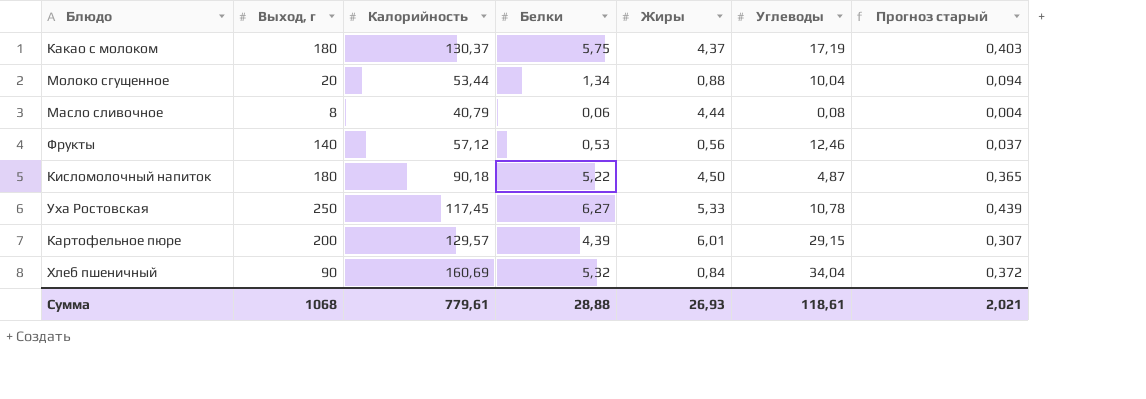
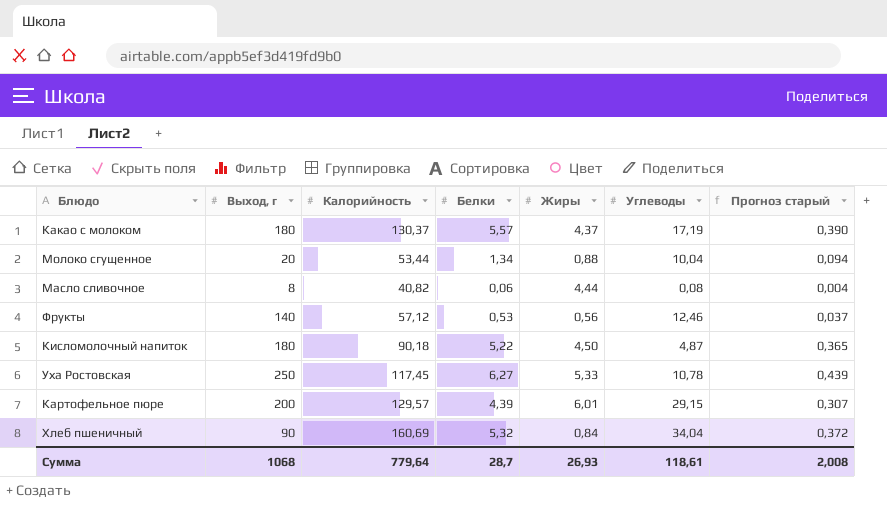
Какао с молоком | Белки: 5,75 -> 5,57
Какао с молоком | Прогноз старый: 0,403 -> 0,390
Масло сливочное | Калорийность: 40,79 -> 40,82
Сумма | Калорийность: 779,61 -> 779,64
Сумма | Белки: 28,88 -> 28,7
Сумма | Прогноз старый: 2,021 -> 2,008

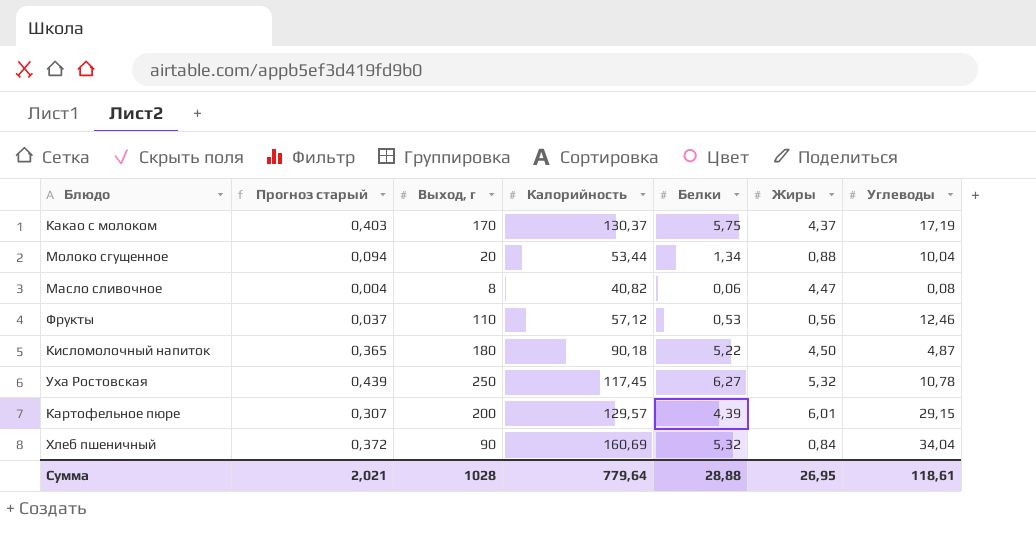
column Прогноз старый | position: 7 -> 2
Какао с молоком | Прогноз старый: 0,390 -> 0,403
Какао с молоком | Выход, г: 180 -> 170
Какао с молоком | Белки: 5,57 -> 5,75
Масло сливочное | Жиры: 4,44 -> 4,47
Фрукты | Выход, г: 140 -> 110
Уха Ростовская | Жиры: 5,33 -> 5,32
Сумма | Прогноз старый: 2,008 -> 2,021
Сумма | Выход, г: 1068 -> 1028
Сумма | Белки: 28,7 -> 28,88
Сумма | Жиры: 26,93 -> 26,95

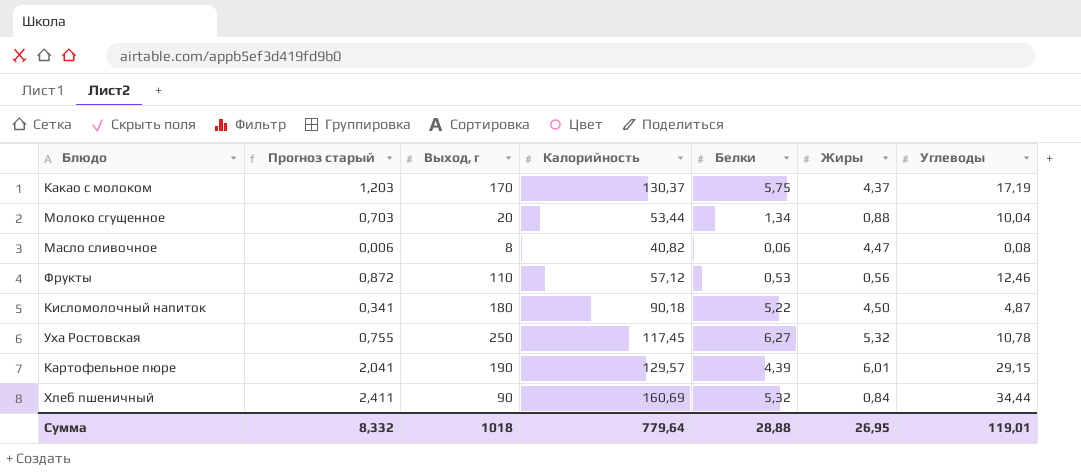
column Прогноз старый | formula: [Белки] * 0,07 -> [Углеводы] * 0,07
Картофельное пюре | Выход, г: 200 -> 190
Хлеб пшеничный | Углеводы: 34,04 -> 34,44
Сумма | Прогноз старый: 2,021 -> 8,332
Сумма | Выход, г: 1028 -> 1018
Сумма | Углеводы: 118,61 -> 119,01

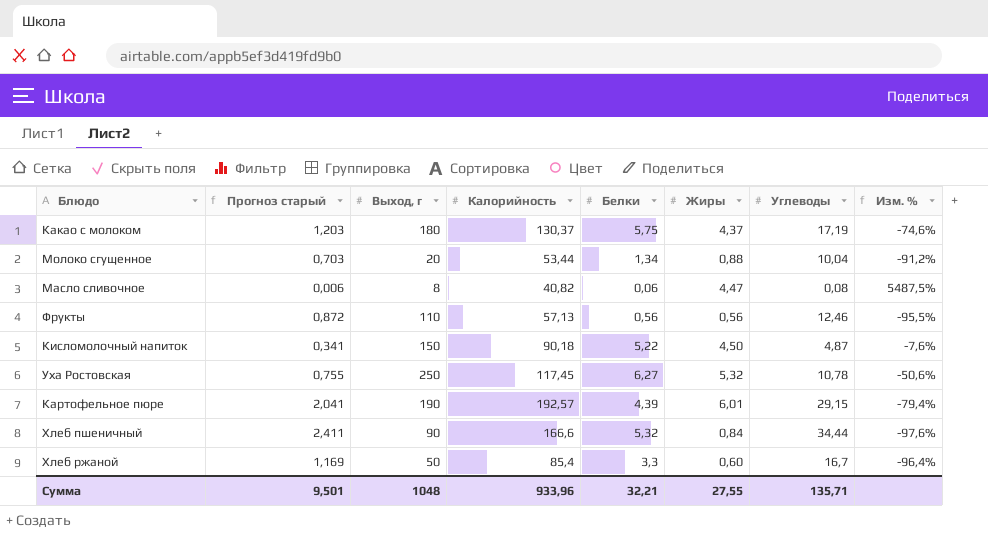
column Изм. % | formula: none -> ([Жиры] - [Углеводы]) / [Углеводы]
Какао с молоком | Выход, г: 170 -> 180
Фрукты | Калорийность: 57,12 -> 57,13
Фрукты | Белки: 0,53 -> 0,56
Кисломолочный напиток | Выход, г: 180 -> 150
Картофельное пюре | Калорийность: 129,57 -> 192,57
Хлеб пшеничный | Калорийность: 160,69 -> 166,6
row Хлеб ржаной: none -> 1,169 | 50 | 85,4 | 3,3 | 0,60 | 16,7 | -96,4%
Сумма | Прогноз старый: 8,332 -> 9,501
Сумма | Выход, г: 1018 -> 1048
Сумма | Калорийность: 779,64 -> 933,96
Сумма | Белки: 28,88 -> 32,21
Сумма | Жиры: 26,95 -> 27,55
Сумма | Углеводы: 119,01 -> 135,71

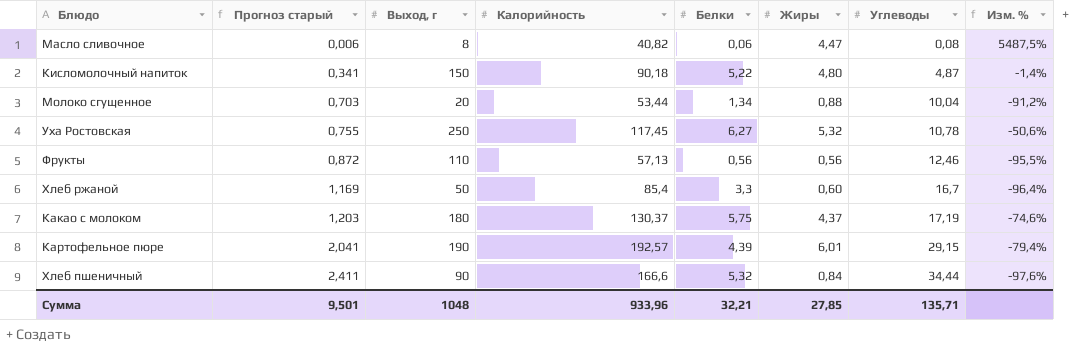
row order: none -> Прогноз старый ascending
Кисломолочный напиток | Жиры: 4,50 -> 4,80
Кисломолочный напиток | Изм. %: -7,6% -> -1,4%
Сумма | Жиры: 27,55 -> 27,85

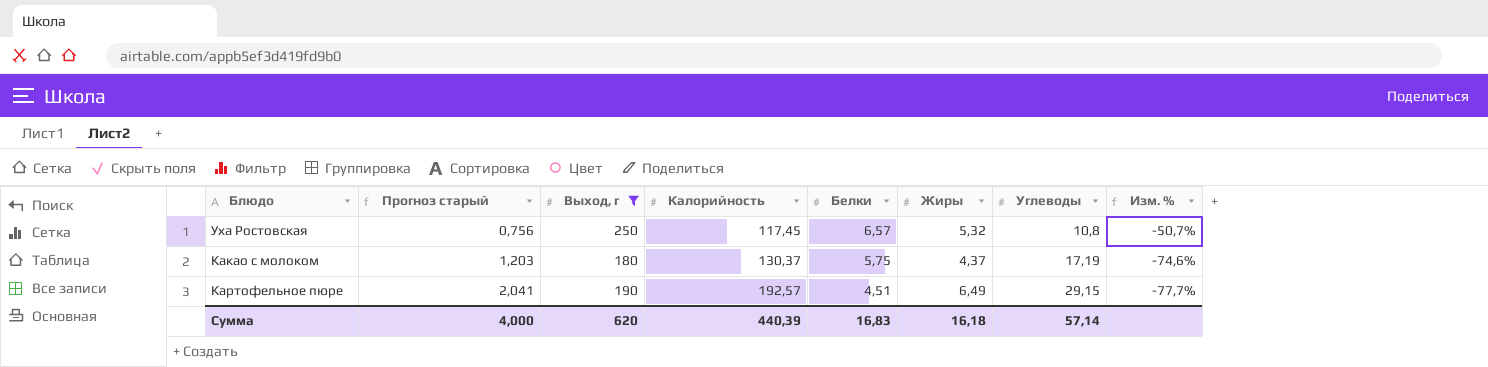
filter: none -> Выход, г >= 180
Уха Ростовская | Прогноз старый: 0,755 -> 0,756
Уха Ростовская | Белки: 6,27 -> 6,57
Уха Ростовская | Углеводы: 10,78 -> 10,8
Уха Ростовская | Изм. %: -50,6% -> -50,7%
Картофельное пюре | Белки: 4,39 -> 4,51
Картофельное пюре | Жиры: 6,01 -> 6,49
Картофельное пюре | Изм. %: -79,4% -> -77,7%
Сумма | Прогноз старый: 9,501 -> 4,000
Сумма | Выход, г: 1048 -> 620
Сумма | Калорийность: 933,96 -> 440,39
Сумма | Белки: 32,21 -> 16,83
Сумма | Жиры: 27,85 -> 16,18
Сумма | Углеводы: 135,71 -> 57,14

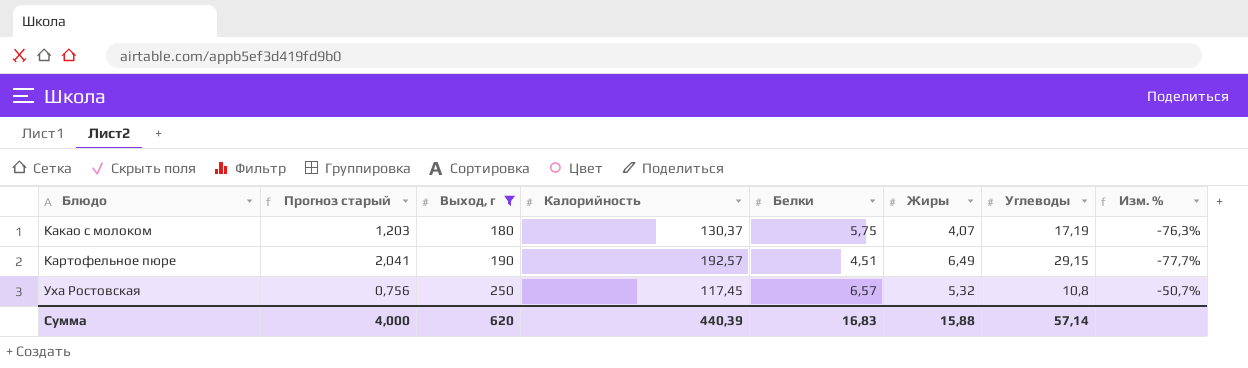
row order: Прогноз старый ascending -> Блюдо ascending
Какао с молоком | Жиры: 4,37 -> 4,07
Какао с молоком | Изм. %: -74,6% -> -76,3%
Сумма | Жиры: 16,18 -> 15,88

